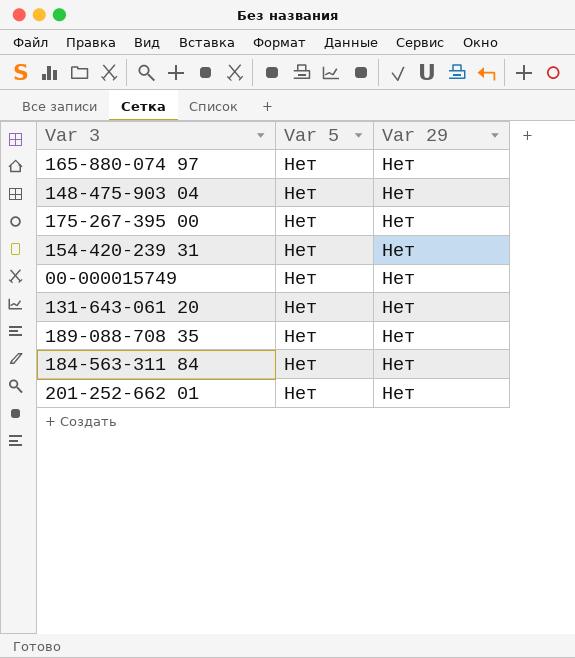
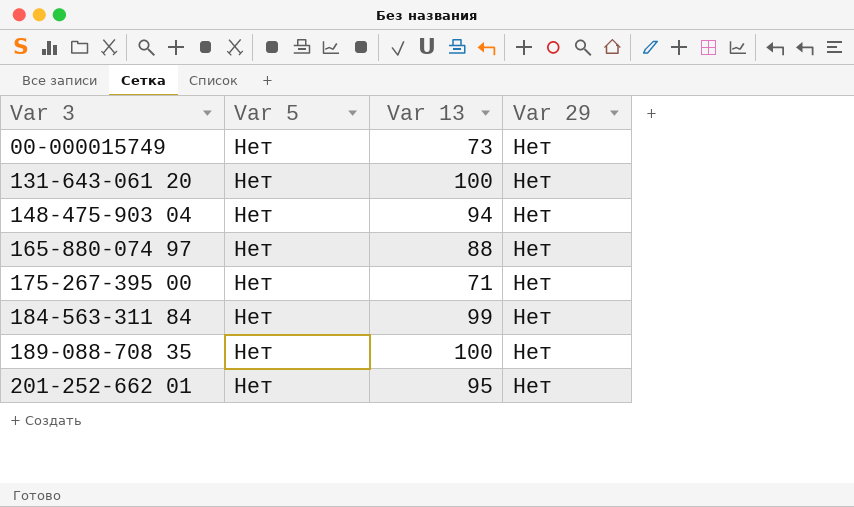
row order: none -> Var 3 ascending
column Var 13 | position: none -> 3
row 154-420-239 31: Нет | Нет -> none

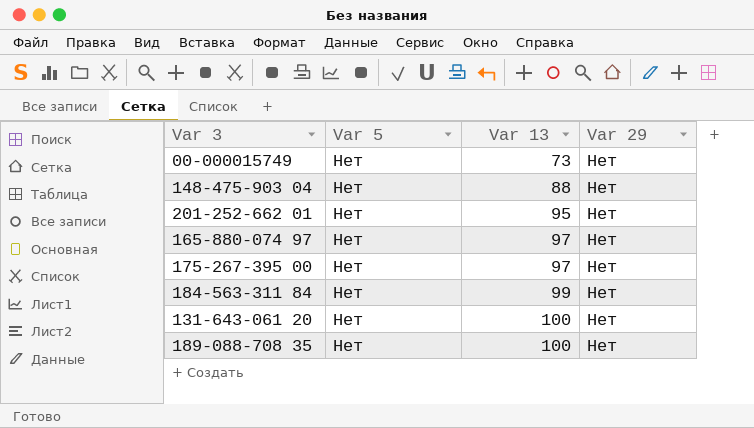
row order: Var 3 ascending -> Var 13 ascending
148-475-903 04 | Var 13: 94 -> 88
165-880-074 97 | Var 13: 88 -> 97
175-267-395 00 | Var 13: 71 -> 97

